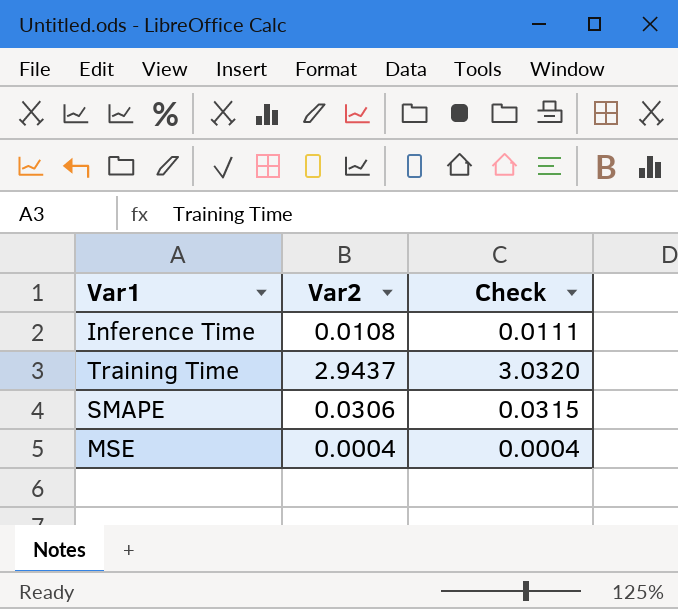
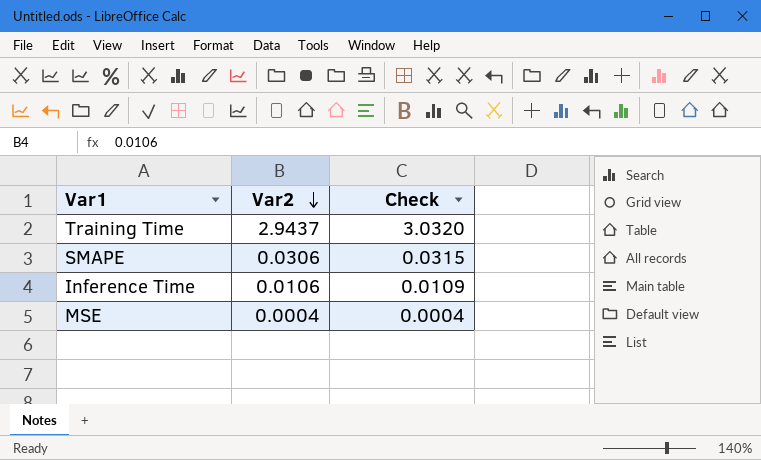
row order: none -> Var2 descending
Inference Time | Var2: 0.0108 -> 0.0106
Inference Time | Check: 0.0111 -> 0.0109

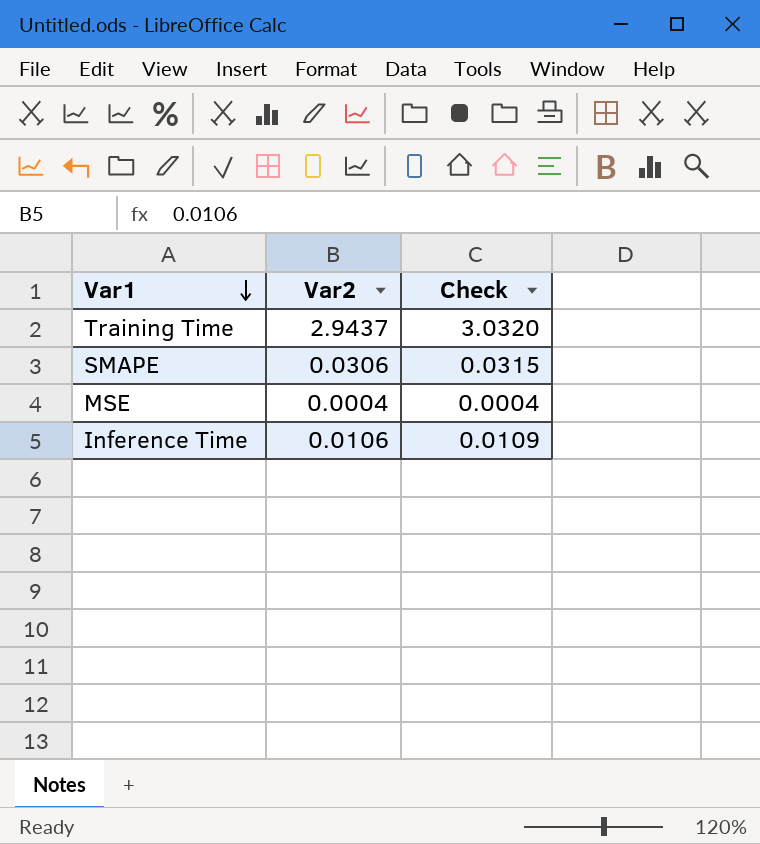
row order: Var2 descending -> Var1 descending

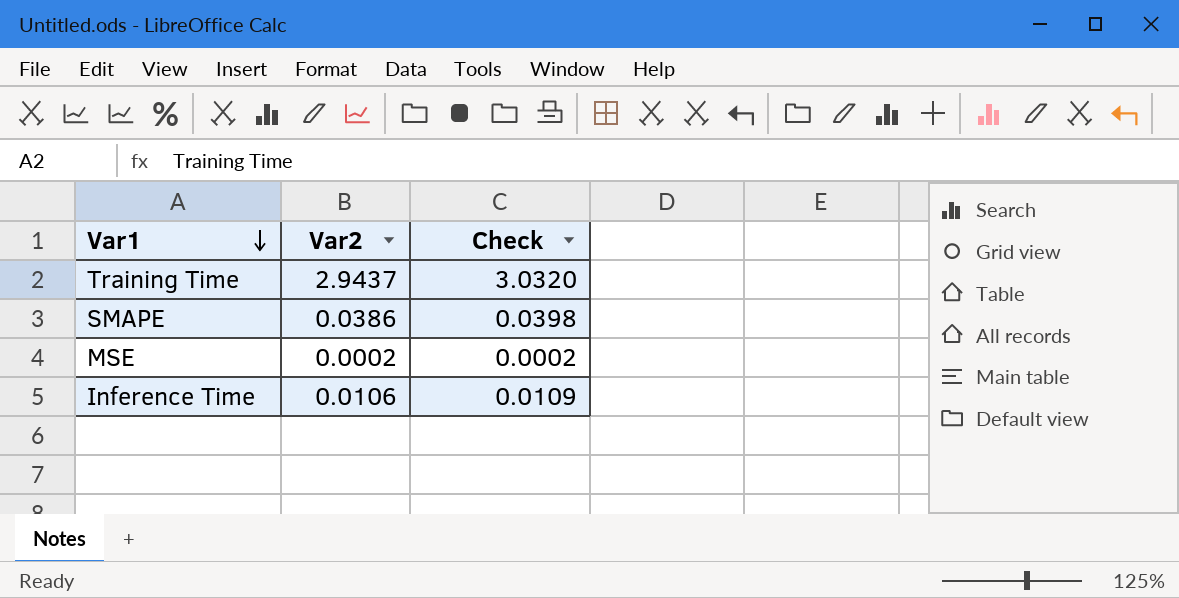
SMAPE | Var2: 0.0306 -> 0.0386
SMAPE | Check: 0.0315 -> 0.0398
MSE | Var2: 0.0004 -> 0.0002
MSE | Check: 0.0004 -> 0.0002

